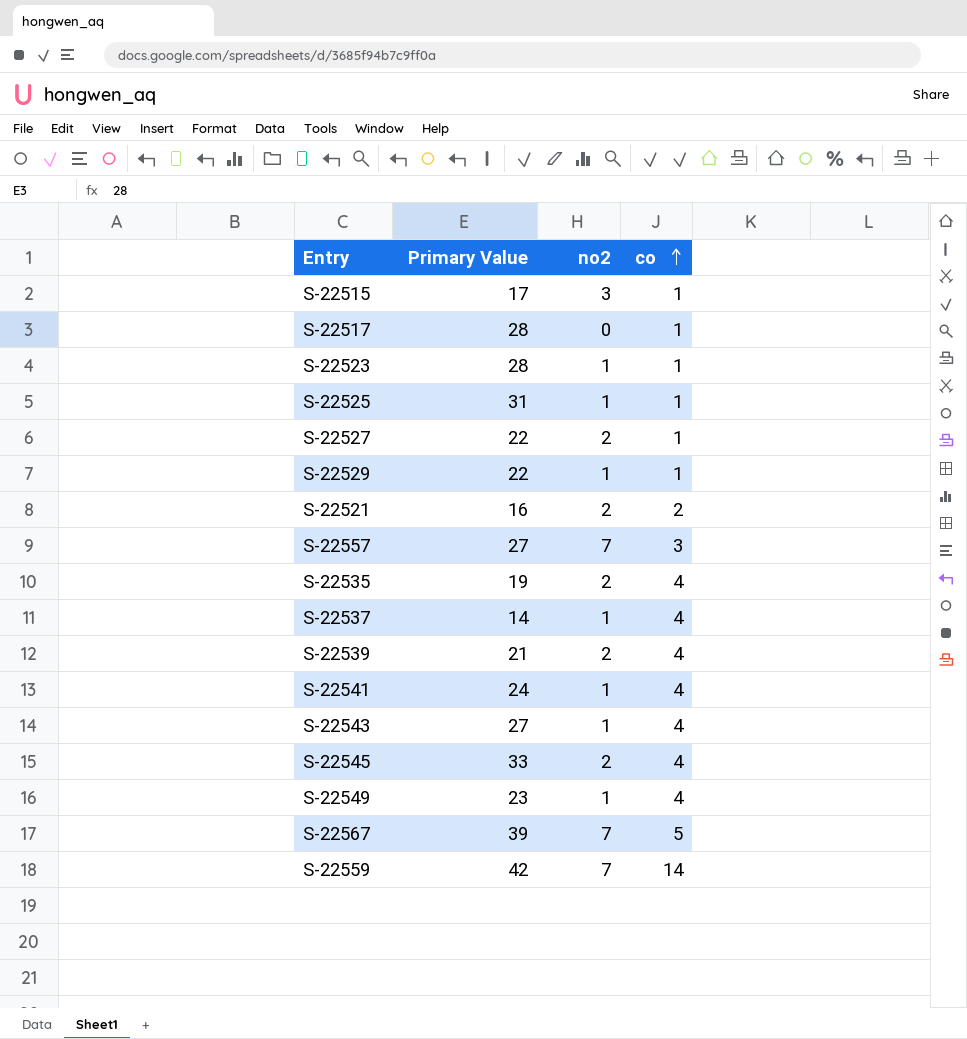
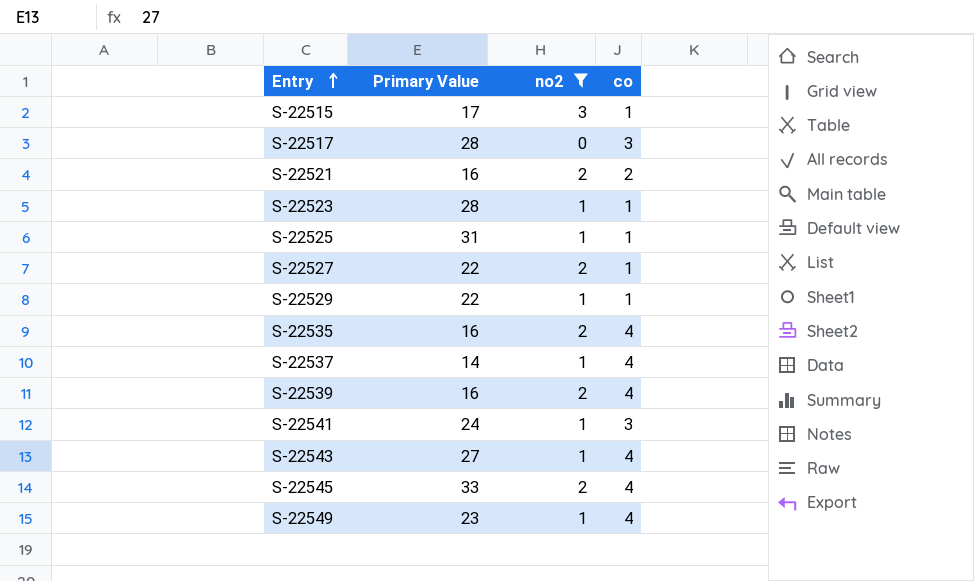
filter: none -> no2 != 7
row order: co ascending -> Entry ascending
S-22517 | co: 1 -> 3
S-22535 | Primary Value: 19 -> 16
S-22539 | Primary Value: 21 -> 16
S-22541 | co: 4 -> 3

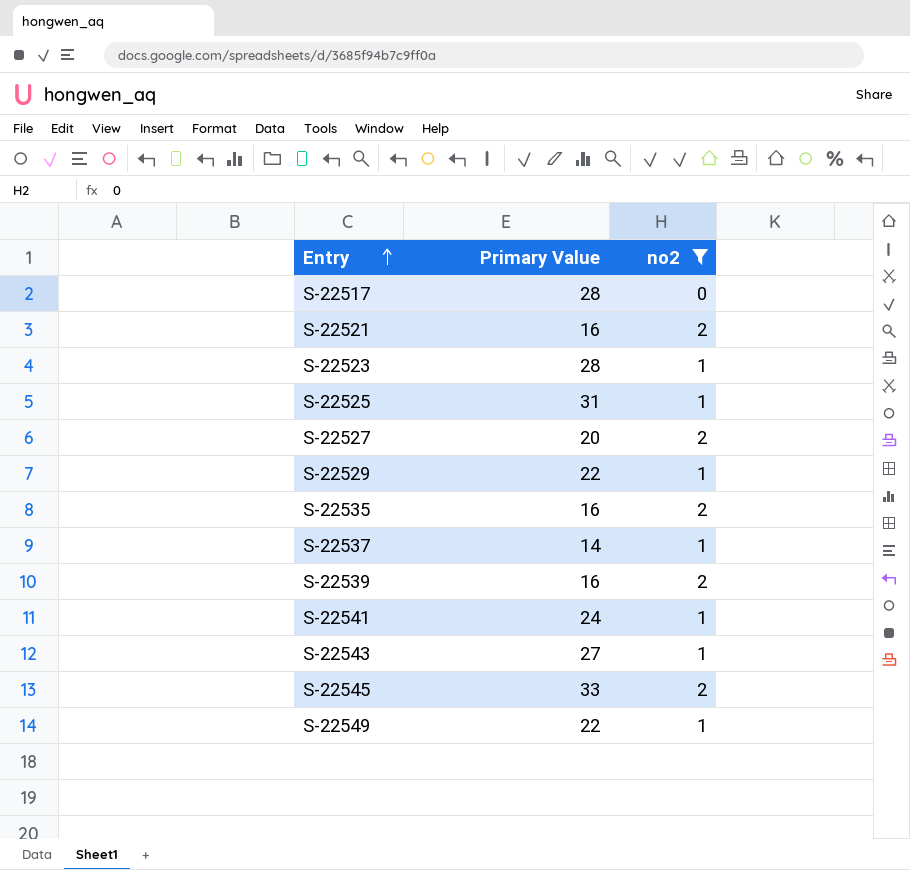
column co | position: 4 -> none
row S-22515: 17 | 3 | 1 -> none
S-22527 | Primary Value: 22 -> 20
S-22549 | Primary Value: 23 -> 22

